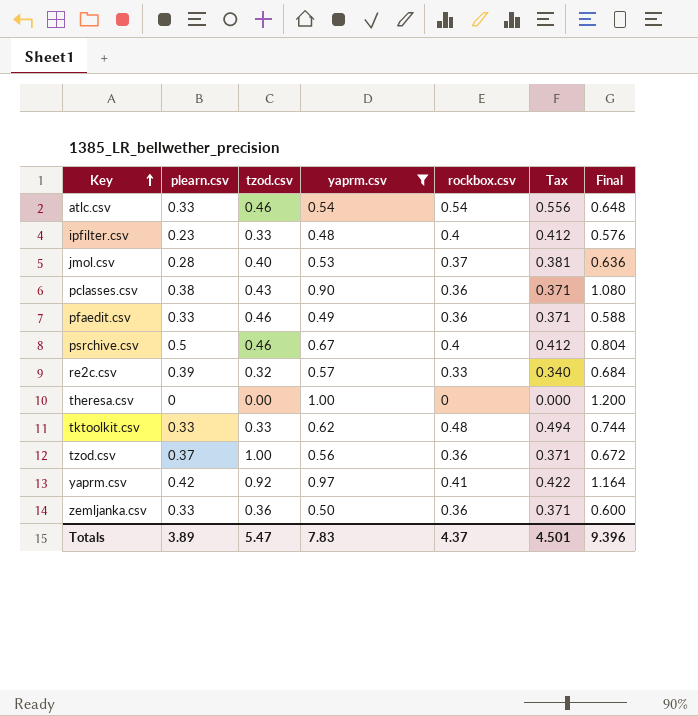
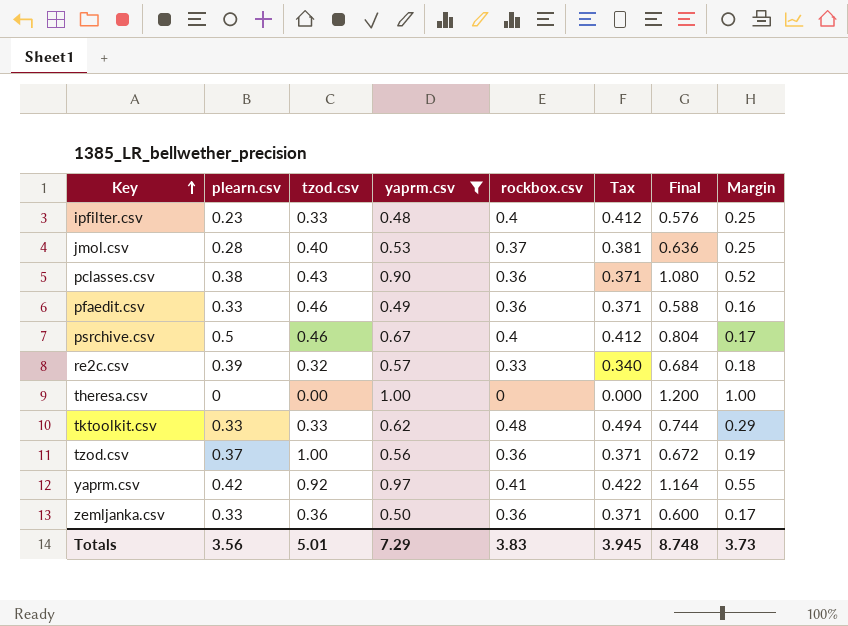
column Margin | formula: none -> [yaprm.csv] - [plearn.csv]
row atlc.csv: 0.33 | 0.46 | 0.54 | 0.54 | 0.556 | 0.648 -> none
Totals | plearn.csv: 3.89 -> 3.56
Totals | tzod.csv: 5.47 -> 5.01
Totals | yaprm.csv: 7.83 -> 7.29
Totals | rockbox.csv: 4.37 -> 3.83
Totals | Tax: 4.501 -> 3.945
Totals | Final: 9.396 -> 8.748

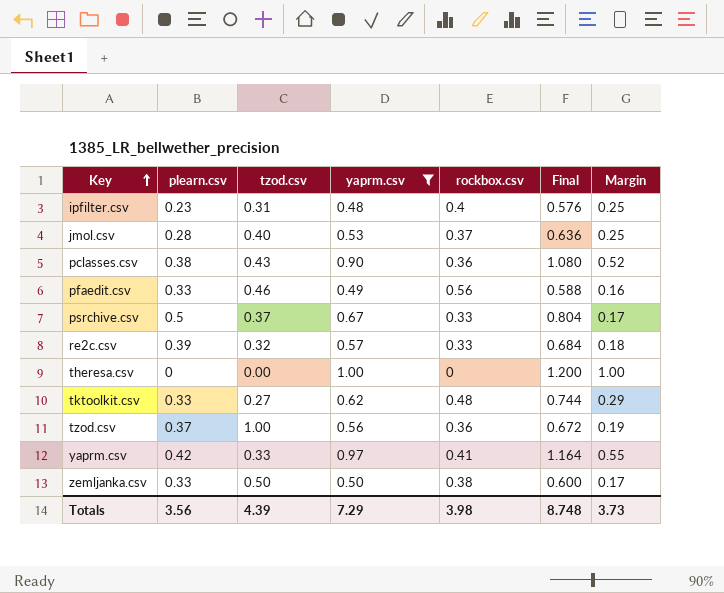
column Tax | formula: [rockbox.csv] * 1.03 -> none
ipfilter.csv | tzod.csv: 0.33 -> 0.31
pfaedit.csv | rockbox.csv: 0.36 -> 0.56
psrchive.csv | tzod.csv: 0.46 -> 0.37
psrchive.csv | rockbox.csv: 0.4 -> 0.33
tktoolkit.csv | tzod.csv: 0.33 -> 0.27
yaprm.csv | tzod.csv: 0.92 -> 0.33
zemljanka.csv | tzod.csv: 0.36 -> 0.50
zemljanka.csv | rockbox.csv: 0.36 -> 0.38
Totals | tzod.csv: 5.01 -> 4.39
Totals | rockbox.csv: 3.83 -> 3.98

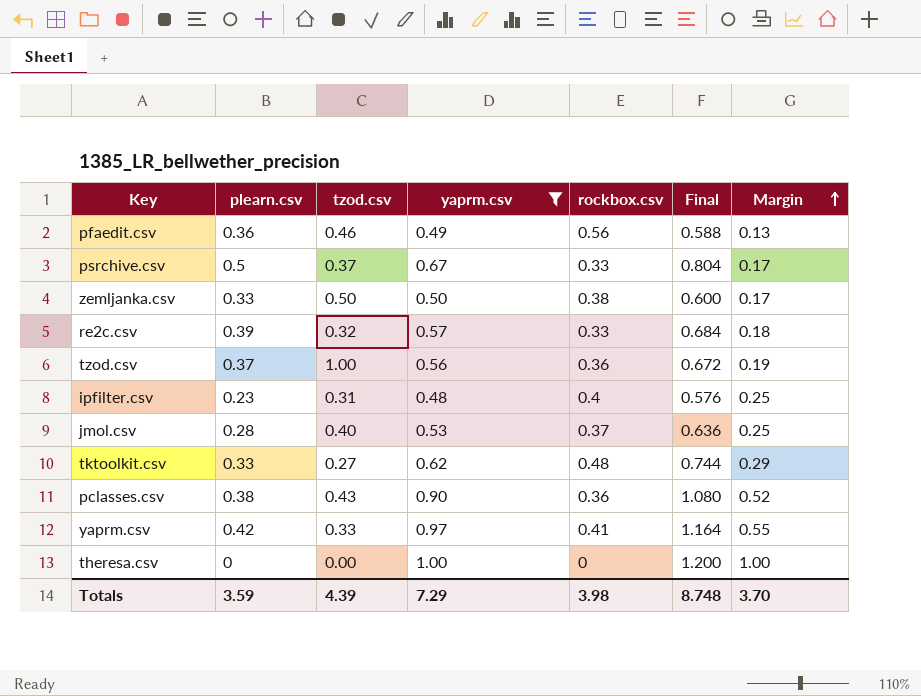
row order: Key ascending -> Margin ascending
pfaedit.csv | plearn.csv: 0.33 -> 0.36
pfaedit.csv | Margin: 0.16 -> 0.13
Totals | plearn.csv: 3.56 -> 3.59
Totals | Margin: 3.73 -> 3.70

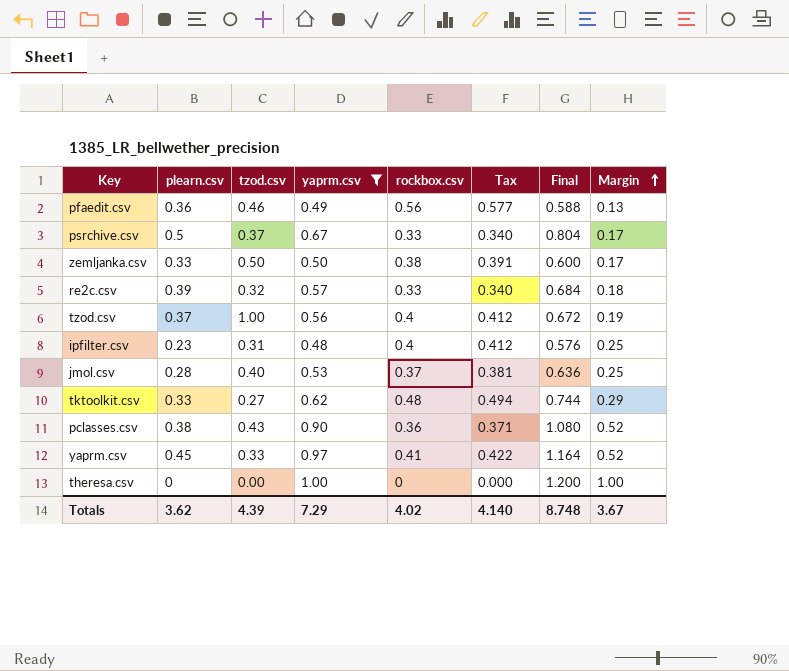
column Tax | formula: none -> [rockbox.csv] * 1.03
tzod.csv | rockbox.csv: 0.36 -> 0.4
yaprm.csv | plearn.csv: 0.42 -> 0.45
yaprm.csv | Margin: 0.55 -> 0.52
Totals | plearn.csv: 3.59 -> 3.62
Totals | rockbox.csv: 3.98 -> 4.02
Totals | Margin: 3.70 -> 3.67

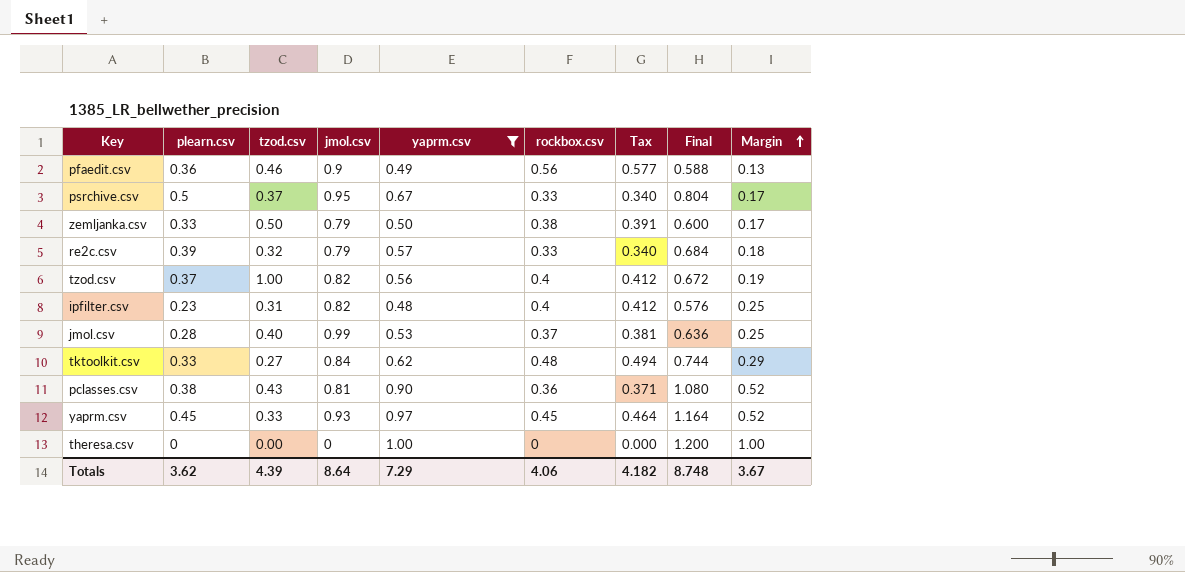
column jmol.csv | position: none -> 4
yaprm.csv | rockbox.csv: 0.41 -> 0.45
yaprm.csv | Tax: 0.422 -> 0.464
Totals | rockbox.csv: 4.02 -> 4.06
Totals | Tax: 4.140 -> 4.182

